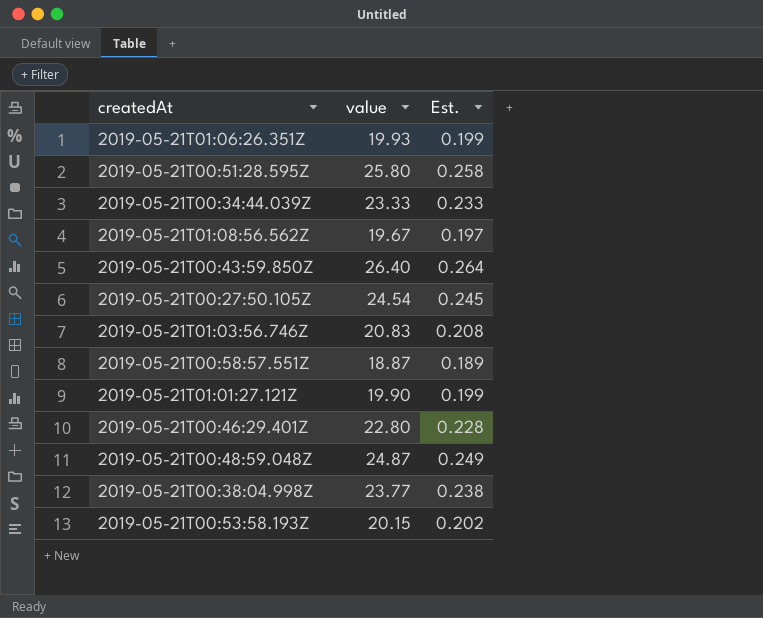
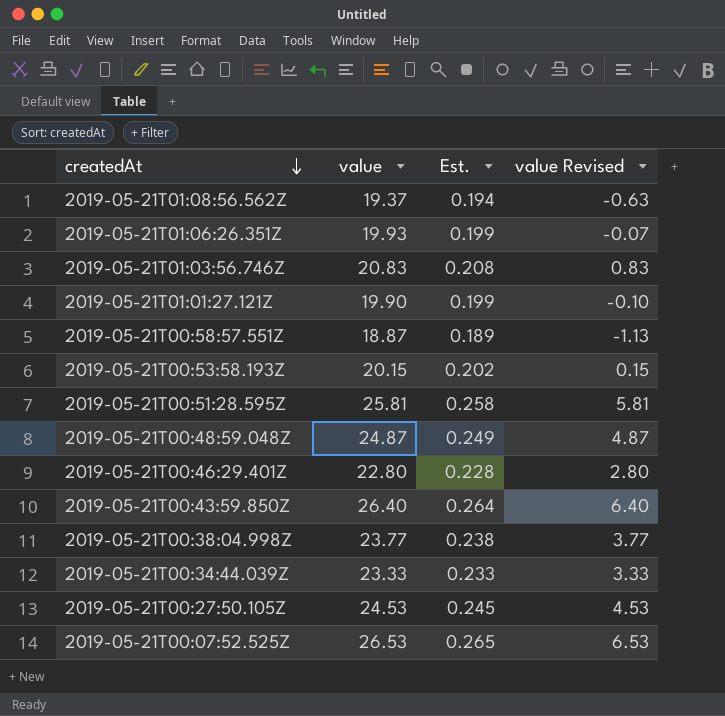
row order: none -> createdAt descending
column value Revised | formula: none -> [value] - 20
2019-05-21T01:08:56.562Z | value: 19.67 -> 19.37
2019-05-21T01:08:56.562Z | Est.: 0.197 -> 0.194
2019-05-21T00:51:28.595Z | value: 25.80 -> 25.81
2019-05-21T00:27:50.105Z | value: 24.54 -> 24.53
row 2019-05-21T00:07:52.525Z: none -> 26.53 | 0.265 | 6.53

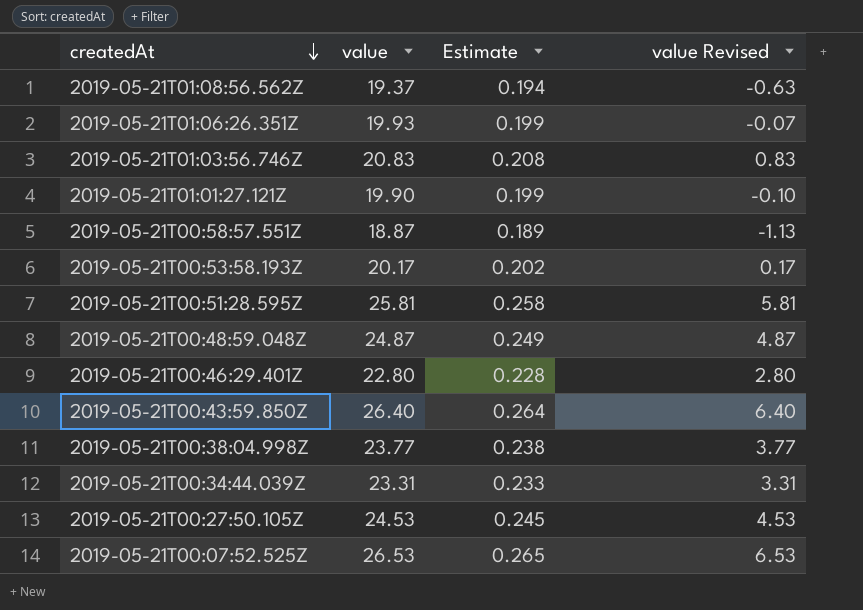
column name: Est. -> Estimate
2019-05-21T00:53:58.193Z | value: 20.15 -> 20.17
2019-05-21T00:53:58.193Z | value Revised: 0.15 -> 0.17
2019-05-21T00:34:44.039Z | value: 23.33 -> 23.31
2019-05-21T00:34:44.039Z | value Revised: 3.33 -> 3.31

